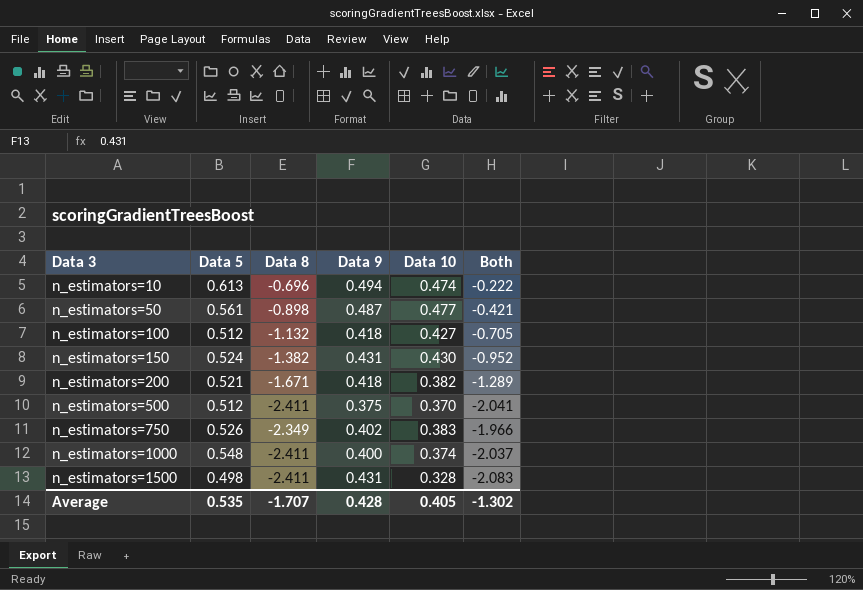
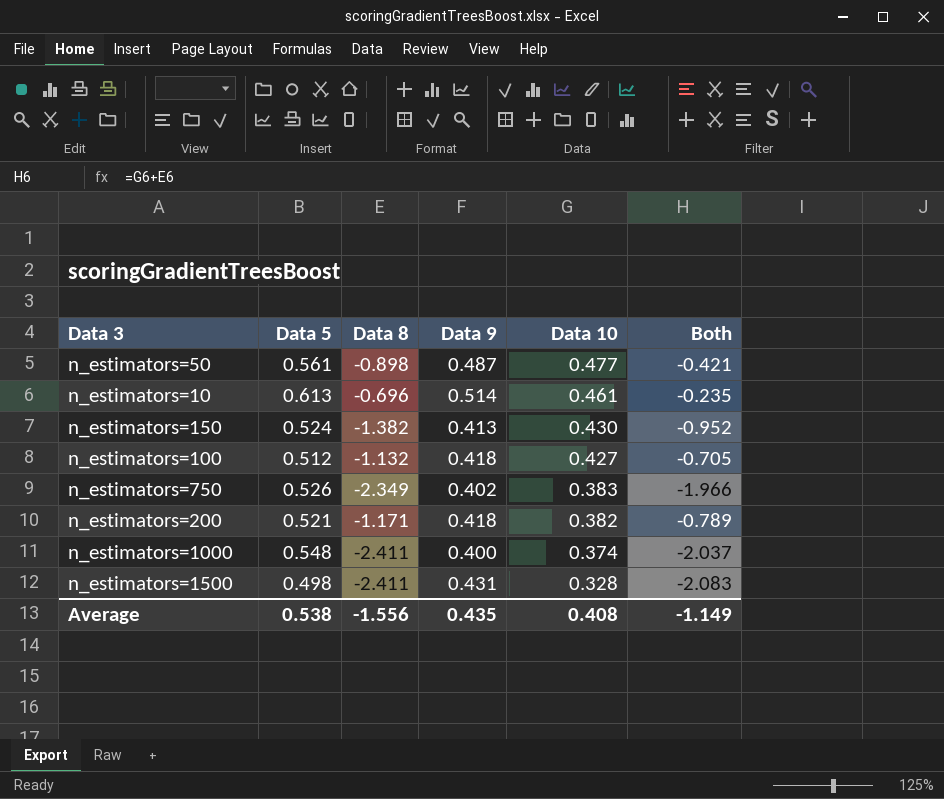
row order: Data 3 ascending -> Data 10 descending
row n_estimators=500: 0.512 | -2.411 | 0.375 | 0.370 | -2.041 -> none
n_estimators=10 | Data 9: 0.494 -> 0.514
n_estimators=10 | Data 10: 0.474 -> 0.461
n_estimators=10 | Both: -0.222 -> -0.235
n_estimators=150 | Data 9: 0.431 -> 0.413
n_estimators=200 | Data 8: -1.671 -> -1.171
n_estimators=200 | Both: -1.289 -> -0.789
Average | Data 5: 0.535 -> 0.538
Average | Data 8: -1.707 -> -1.556
Average | Data 9: 0.428 -> 0.435
Average | Data 10: 0.405 -> 0.408
Average | Both: -1.302 -> -1.149

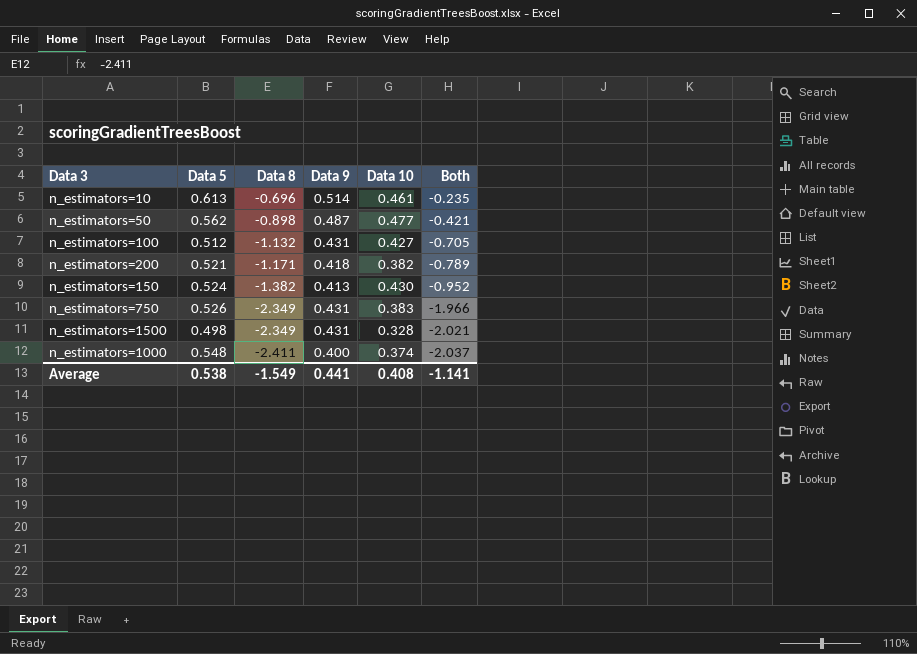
row order: Data 10 descending -> Data 8 descending
n_estimators=50 | Data 5: 0.561 -> 0.562
n_estimators=100 | Data 9: 0.418 -> 0.431
n_estimators=750 | Data 9: 0.402 -> 0.431
n_estimators=1500 | Data 8: -2.411 -> -2.349
n_estimators=1500 | Both: -2.083 -> -2.021
Average | Data 8: -1.556 -> -1.549
Average | Data 9: 0.435 -> 0.441
Average | Both: -1.149 -> -1.141

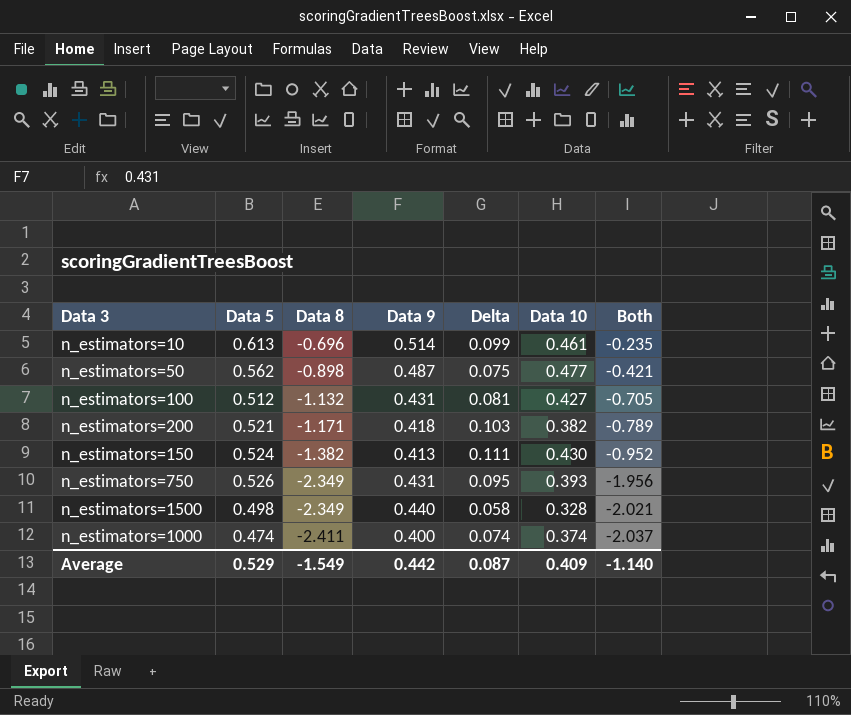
column Delta | formula: none -> [Data 5] - [Data 9]
n_estimators=750 | Data 10: 0.383 -> 0.393
n_estimators=750 | Both: -1.966 -> -1.956
n_estimators=1500 | Data 9: 0.431 -> 0.440
n_estimators=1000 | Data 5: 0.548 -> 0.474
Average | Data 5: 0.538 -> 0.529
Average | Data 9: 0.441 -> 0.442
Average | Data 10: 0.408 -> 0.409
Average | Both: -1.141 -> -1.140

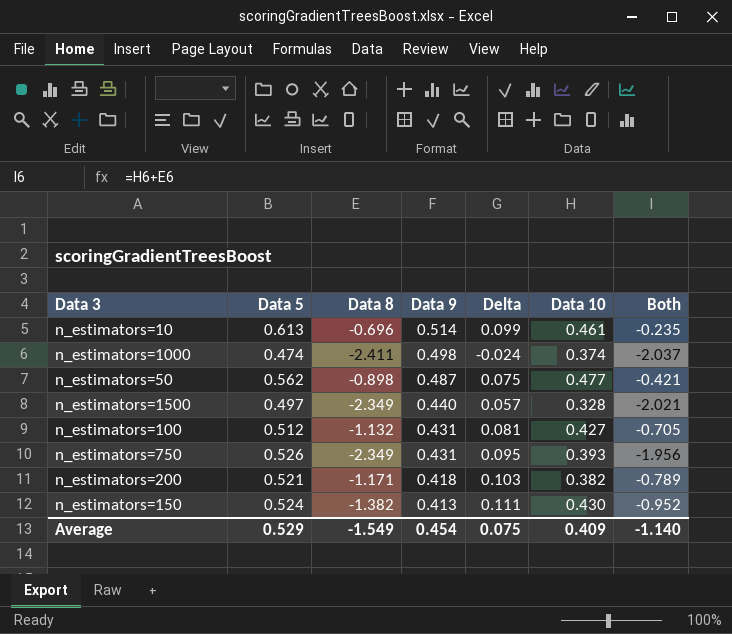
row order: Data 8 descending -> Data 9 descending
n_estimators=1000 | Data 9: 0.400 -> 0.498
n_estimators=1000 | Delta: 0.074 -> -0.024
n_estimators=1500 | Data 5: 0.498 -> 0.497
n_estimators=1500 | Delta: 0.058 -> 0.057
Average | Data 9: 0.442 -> 0.454
Average | Delta: 0.087 -> 0.075

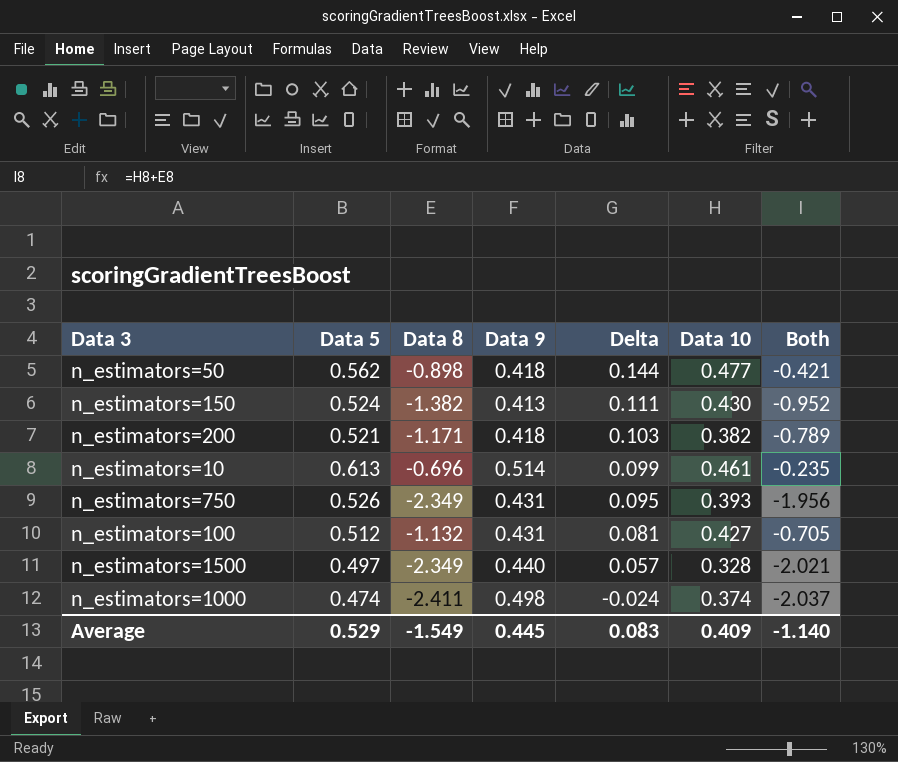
row order: Data 9 descending -> Delta descending
n_estimators=50 | Data 9: 0.487 -> 0.418
n_estimators=50 | Delta: 0.075 -> 0.144
Average | Data 9: 0.454 -> 0.445
Average | Delta: 0.075 -> 0.083

